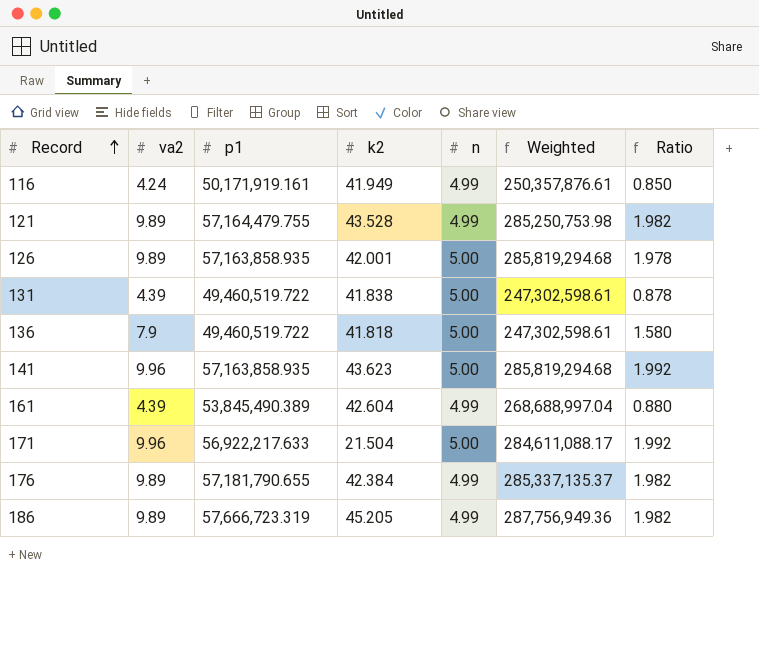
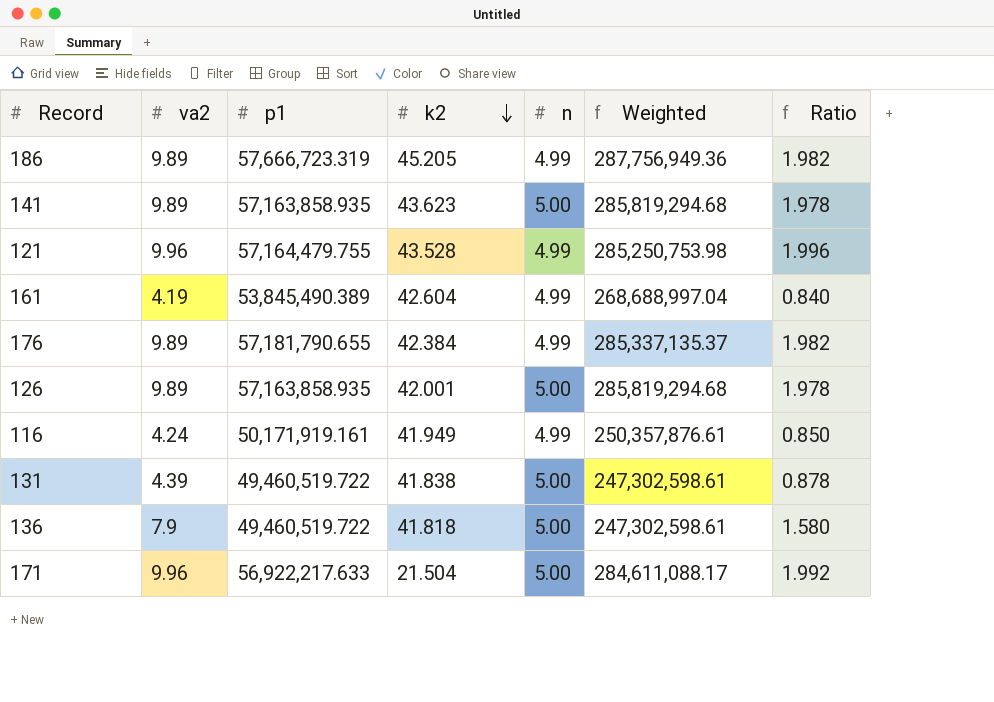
row order: Record ascending -> k2 descending
141 | va2: 9.96 -> 9.89
141 | Ratio: 1.992 -> 1.978
121 | va2: 9.89 -> 9.96
121 | Ratio: 1.982 -> 1.996
161 | va2: 4.39 -> 4.19
161 | Ratio: 0.880 -> 0.840

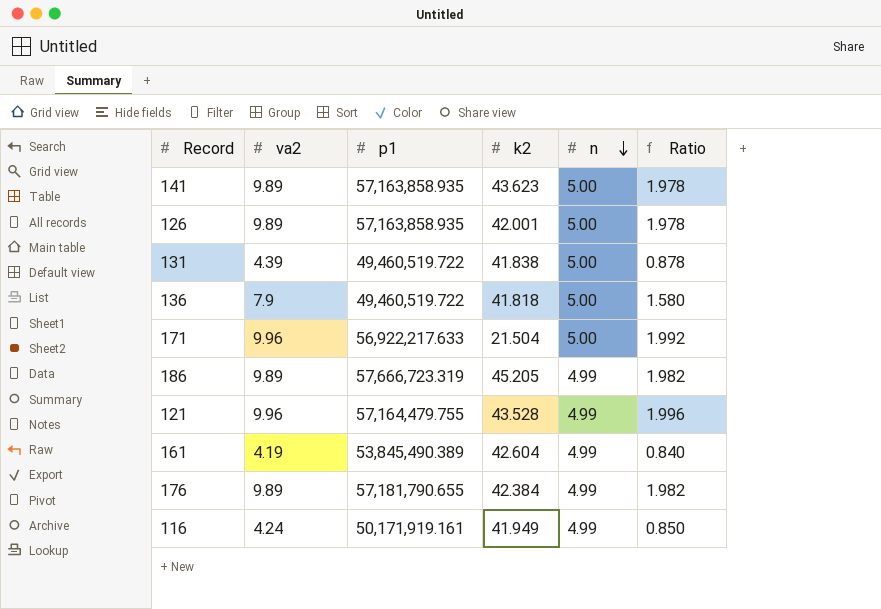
row order: k2 descending -> n descending
column Weighted | formula: [p1] * [n] -> none

